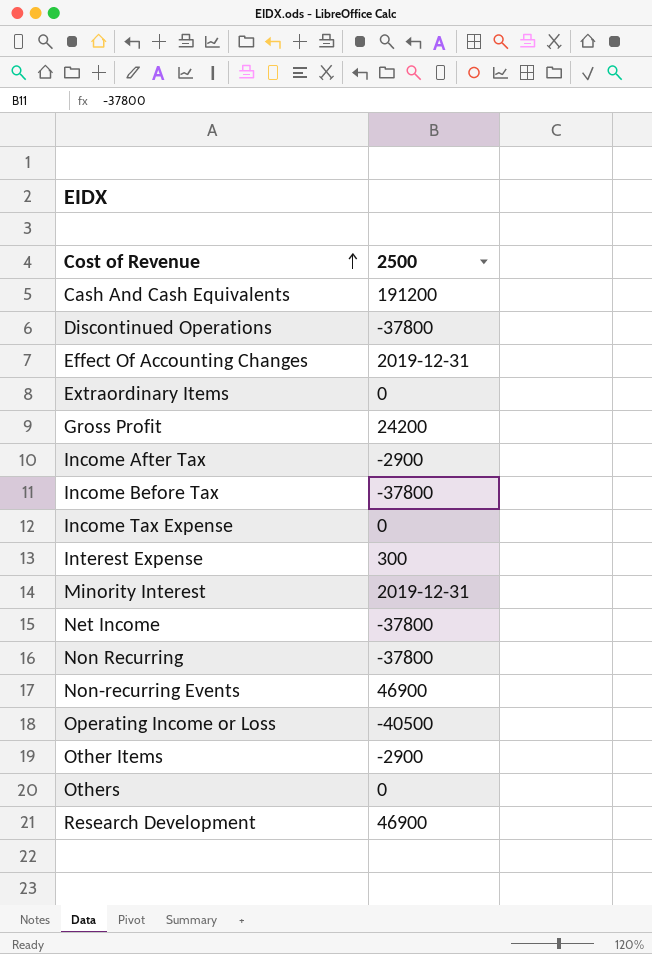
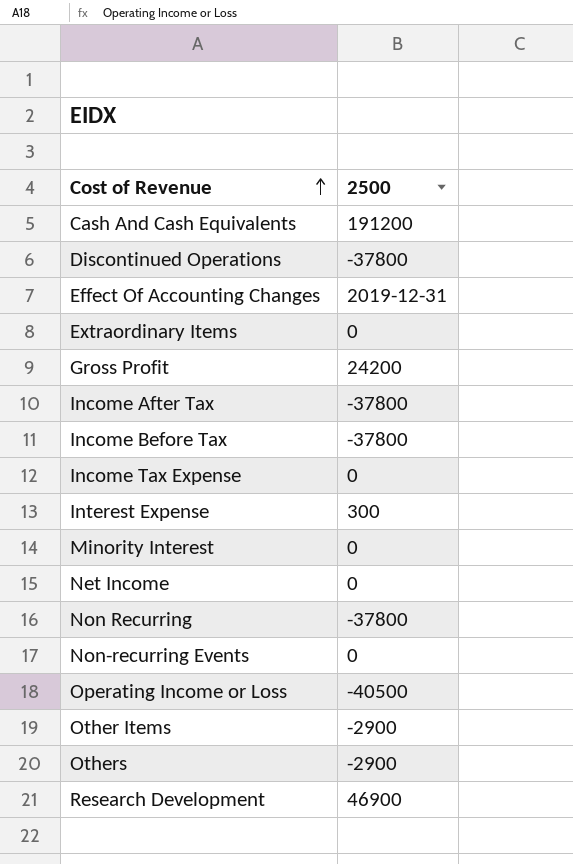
Income After Tax | 2500: -2900 -> -37800
Minority Interest | 2500: 2019-12-31 -> 0
Net Income | 2500: -37800 -> 0
Non-recurring Events | 2500: 46900 -> 0
Others | 2500: 0 -> -2900

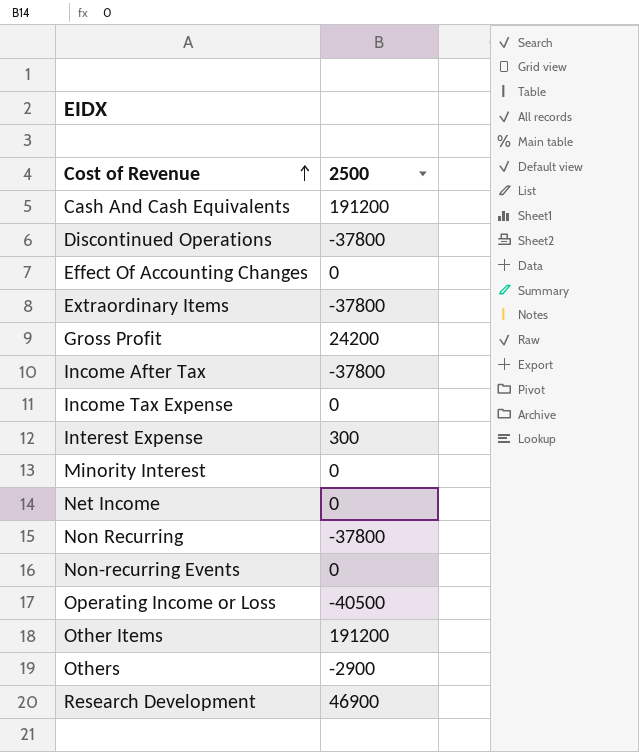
row Income Before Tax: -37800 -> none
Effect Of Accounting Changes | 2500: 2019-12-31 -> 0
Extraordinary Items | 2500: 0 -> -37800
Other Items | 2500: -2900 -> 191200

